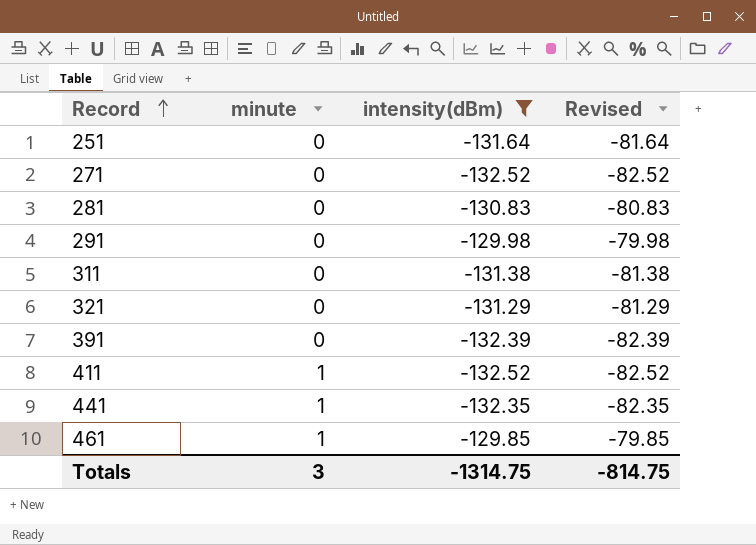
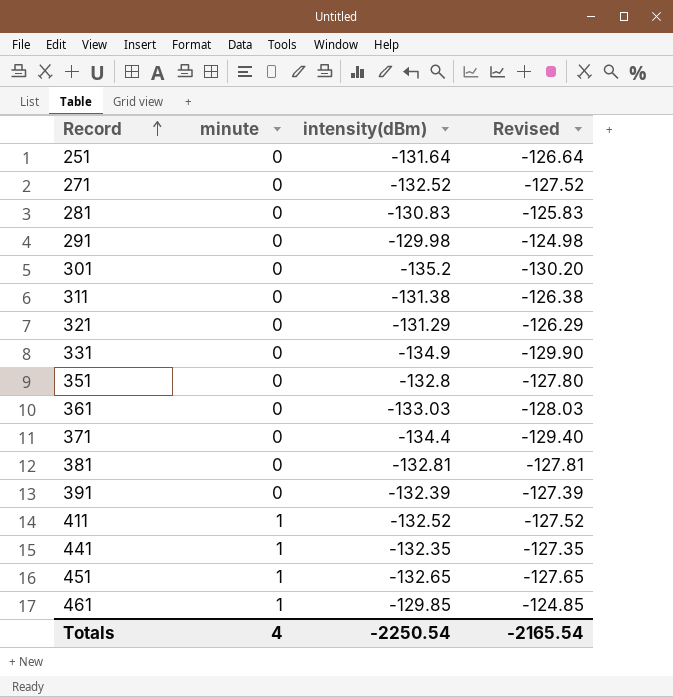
filter: intensity(dBm) >= -132.52 -> none
column Revised | formula: [intensity(dBm)] + 50 -> [intensity(dBm)] + 5
Totals | minute: 3 -> 4
Totals | intensity(dBm): -1314.75 -> -2250.54
Totals | Revised: -814.75 -> -2165.54

